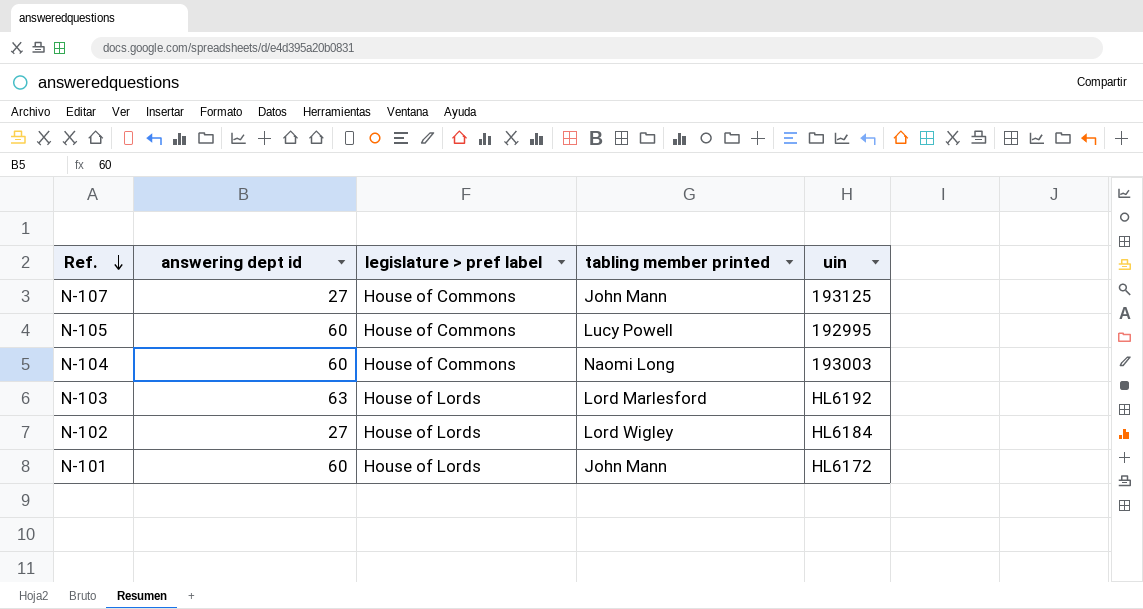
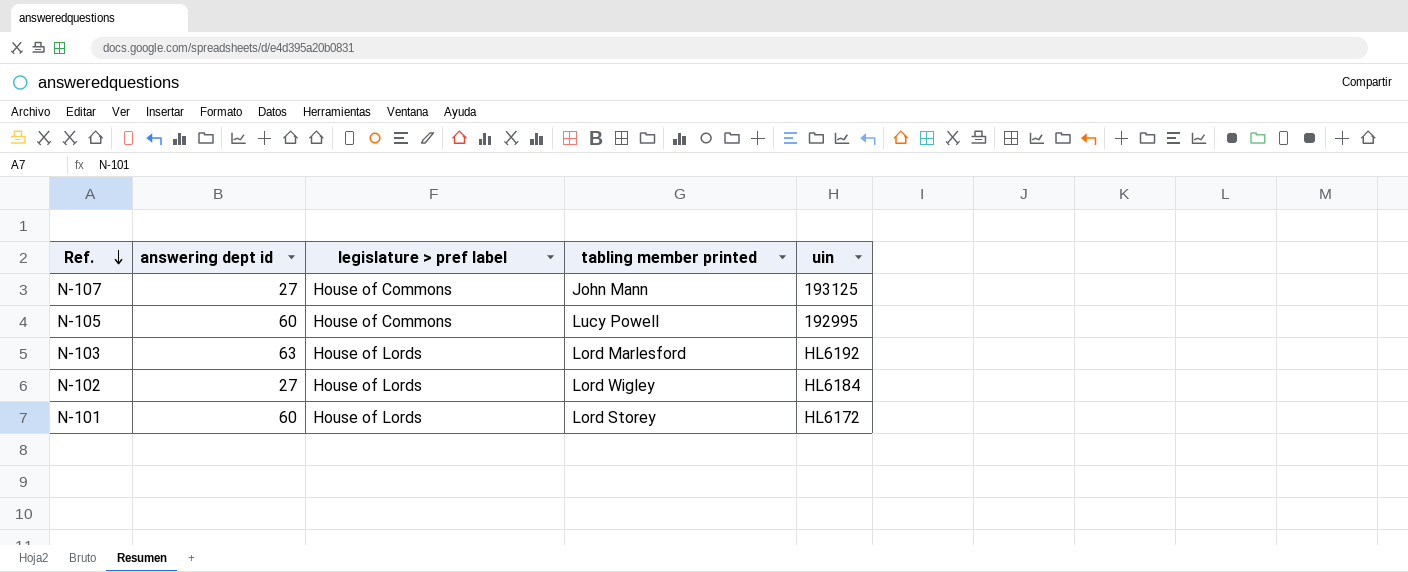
row N-104: 60 | House of Commons | Naomi Long | 193003 -> none
N-101 | tabling member printed: John Mann -> Lord Storey

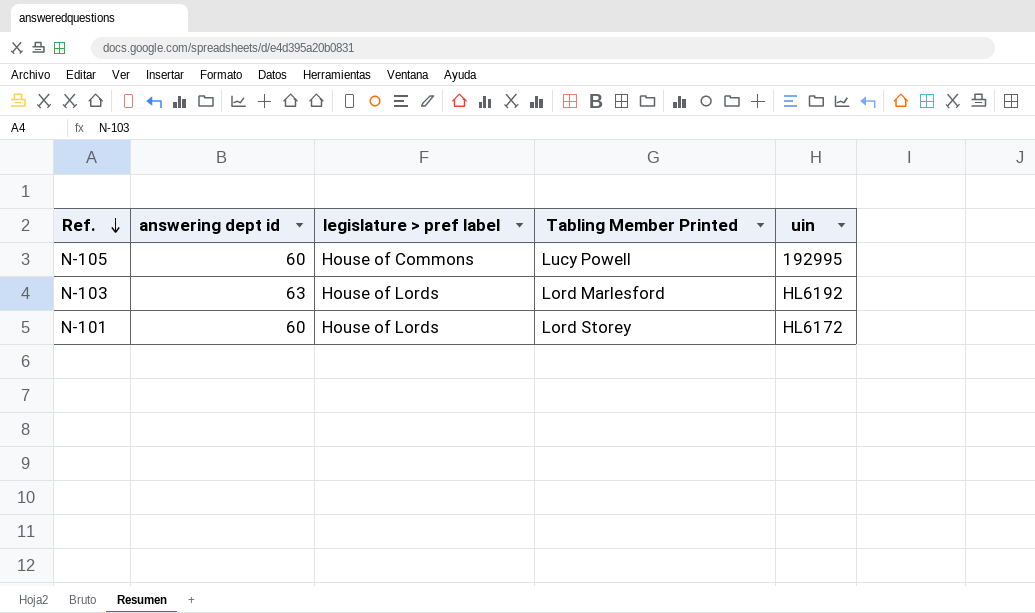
column name: tabling member printed -> Tabling Member Printed
row N-107: 27 | House of Commons | John Mann | 193125 -> none
row N-102: 27 | House of Lords | Lord Wigley | HL6184 -> none

